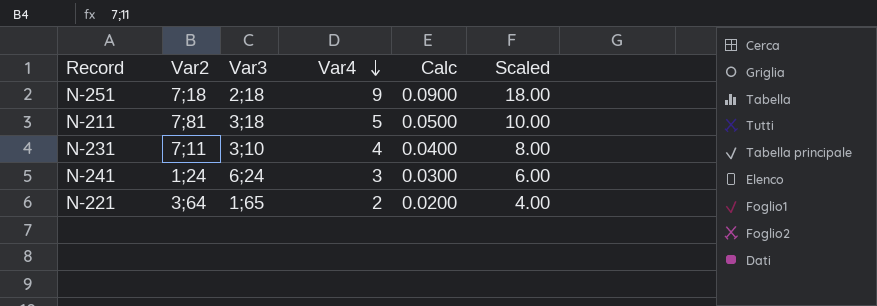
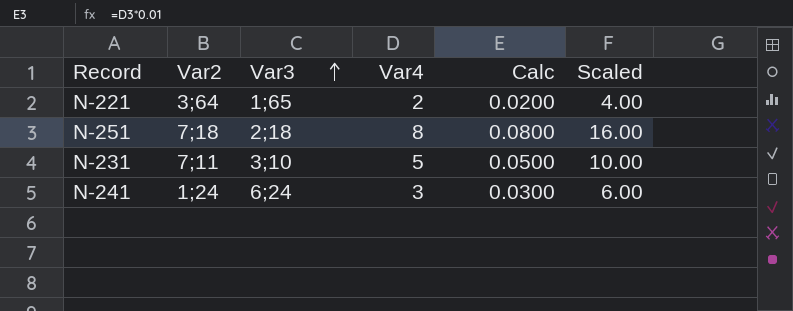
row order: Var4 descending -> Var3 ascending
row N-211: 7;81 | 3;18 | 5 | 0.0500 | 10.00 -> none
N-251 | Var4: 9 -> 8
N-251 | Calc: 0.0900 -> 0.0800
N-251 | Scaled: 18.00 -> 16.00
N-231 | Var4: 4 -> 5
N-231 | Calc: 0.0400 -> 0.0500
N-231 | Scaled: 8.00 -> 10.00

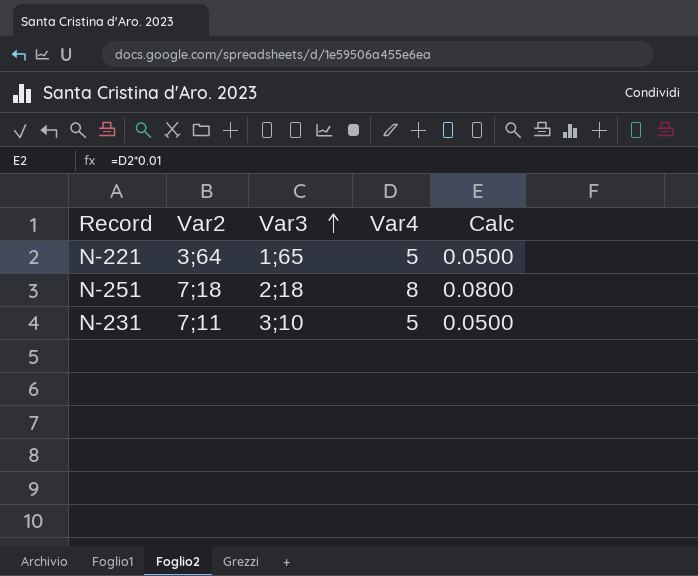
column Scaled | formula: [Var4] * 2 -> none
row N-241: 1;24 | 6;24 | 3 | 0.0300 | 6.00 -> none
N-221 | Var4: 2 -> 5
N-221 | Calc: 0.0200 -> 0.0500

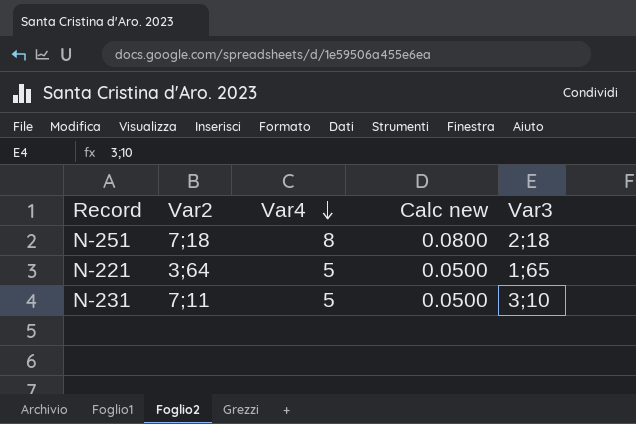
row order: Var3 ascending -> Var4 descending
column name: Calc -> Calc new
column Var3 | position: 3 -> 5

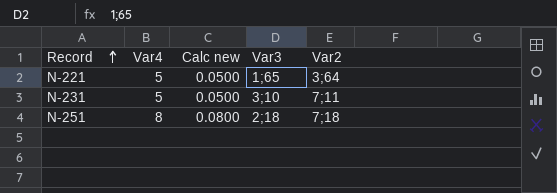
row order: Var4 descending -> Record ascending
column Var2 | position: 2 -> 5

